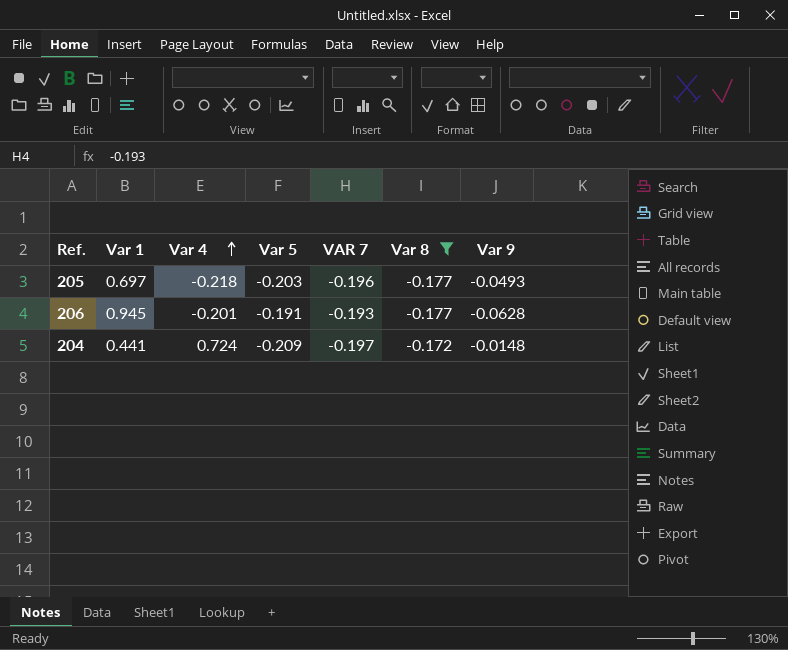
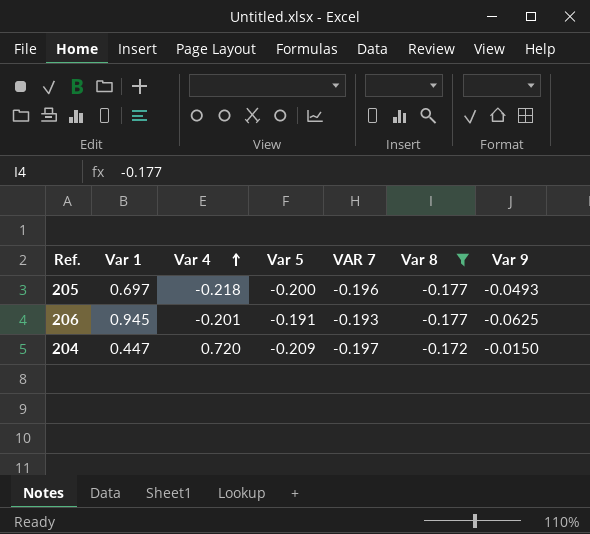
205 | Var 5: -0.203 -> -0.200
206 | Var 9: -0.0628 -> -0.0625
204 | Var 1: 0.441 -> 0.447
204 | Var 4: 0.724 -> 0.720
204 | Var 9: -0.0148 -> -0.0150

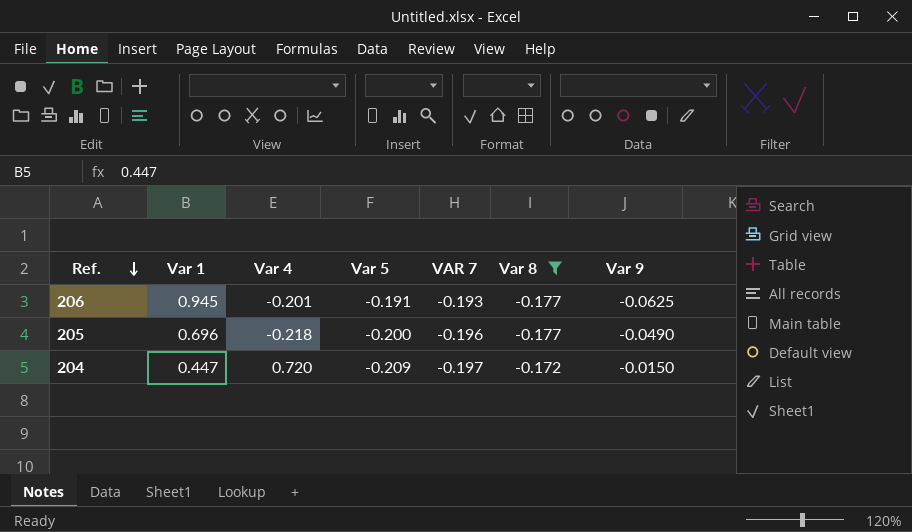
row order: Var 4 ascending -> Ref. descending
205 | Var 1: 0.697 -> 0.696
205 | Var 9: -0.0493 -> -0.0490

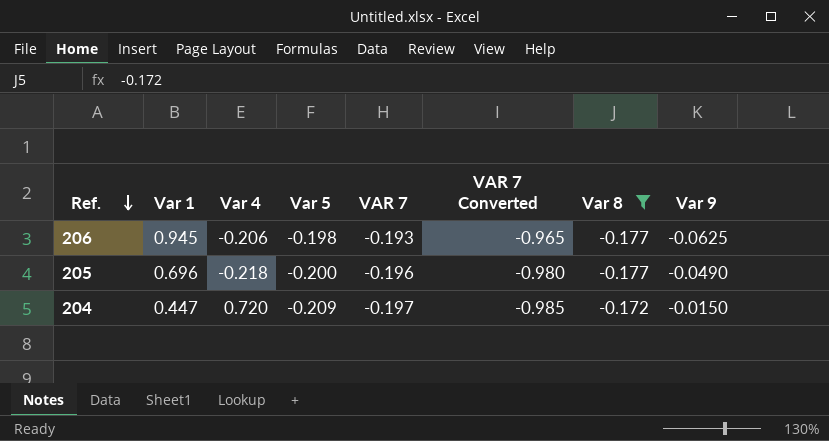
column VAR 7 Converted | formula: none -> [VAR 7] * 5
206 | Var 4: -0.201 -> -0.206
206 | Var 5: -0.191 -> -0.198

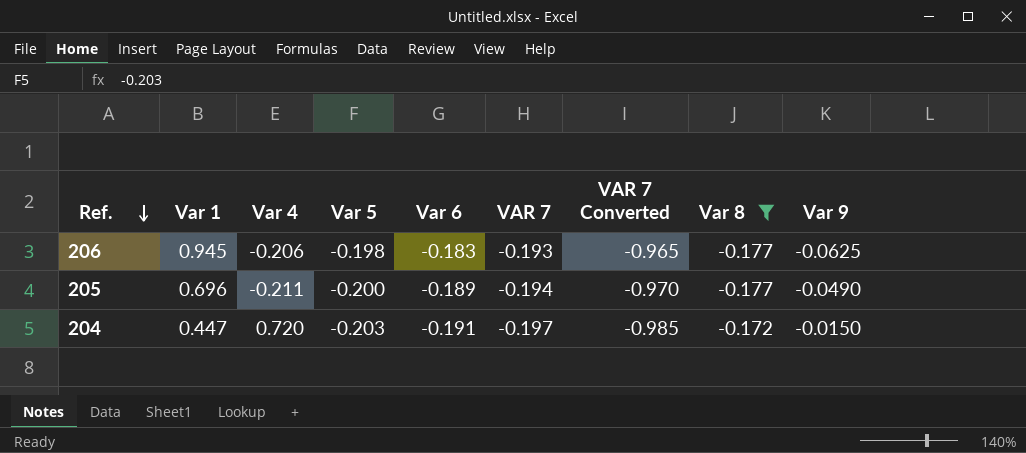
column Var 6 | position: none -> 5
205 | Var 4: -0.218 -> -0.211
205 | VAR 7: -0.196 -> -0.194
205 | VAR 7 Converted: -0.980 -> -0.970
204 | Var 5: -0.209 -> -0.203

